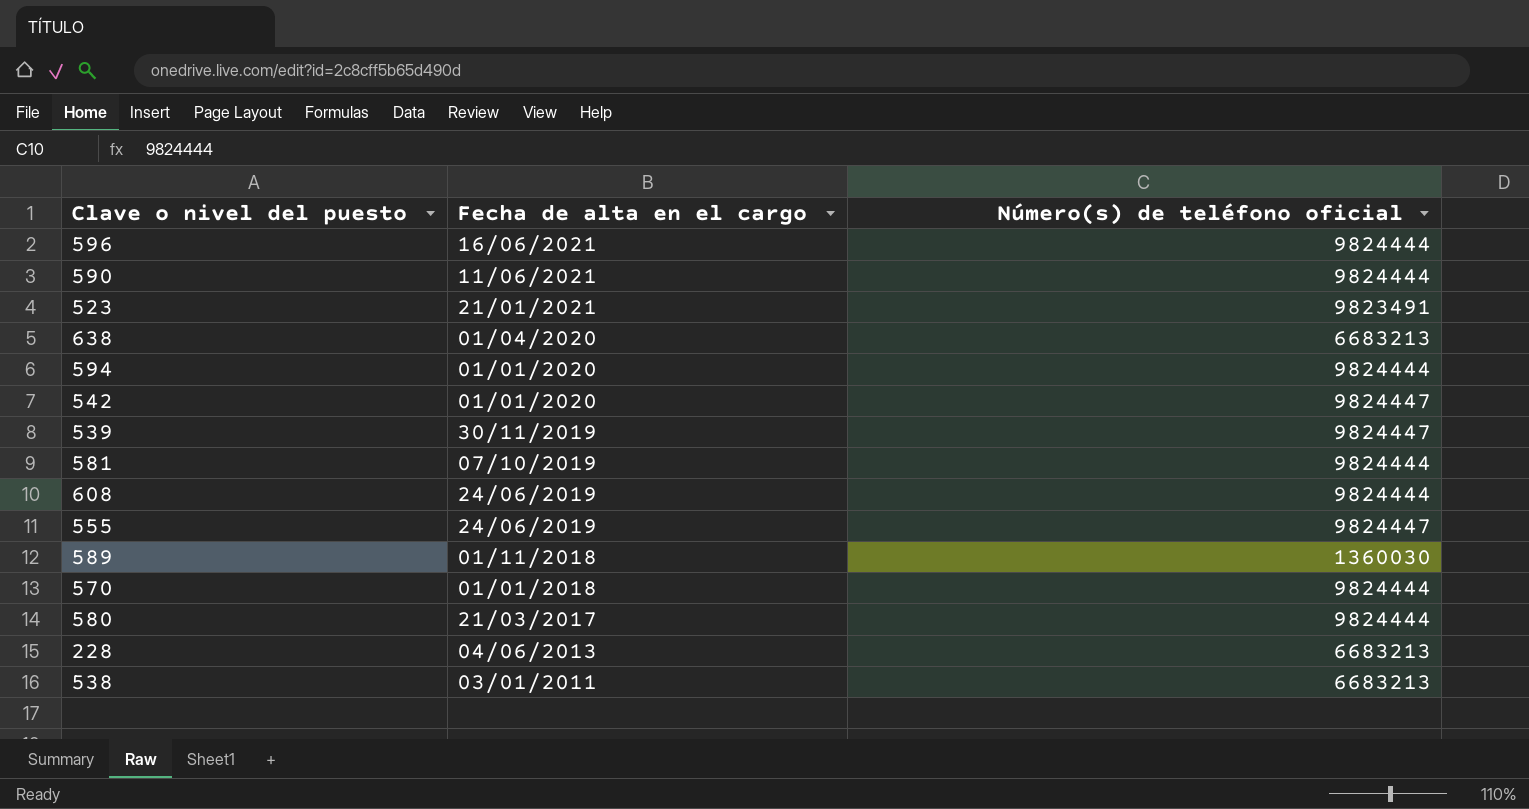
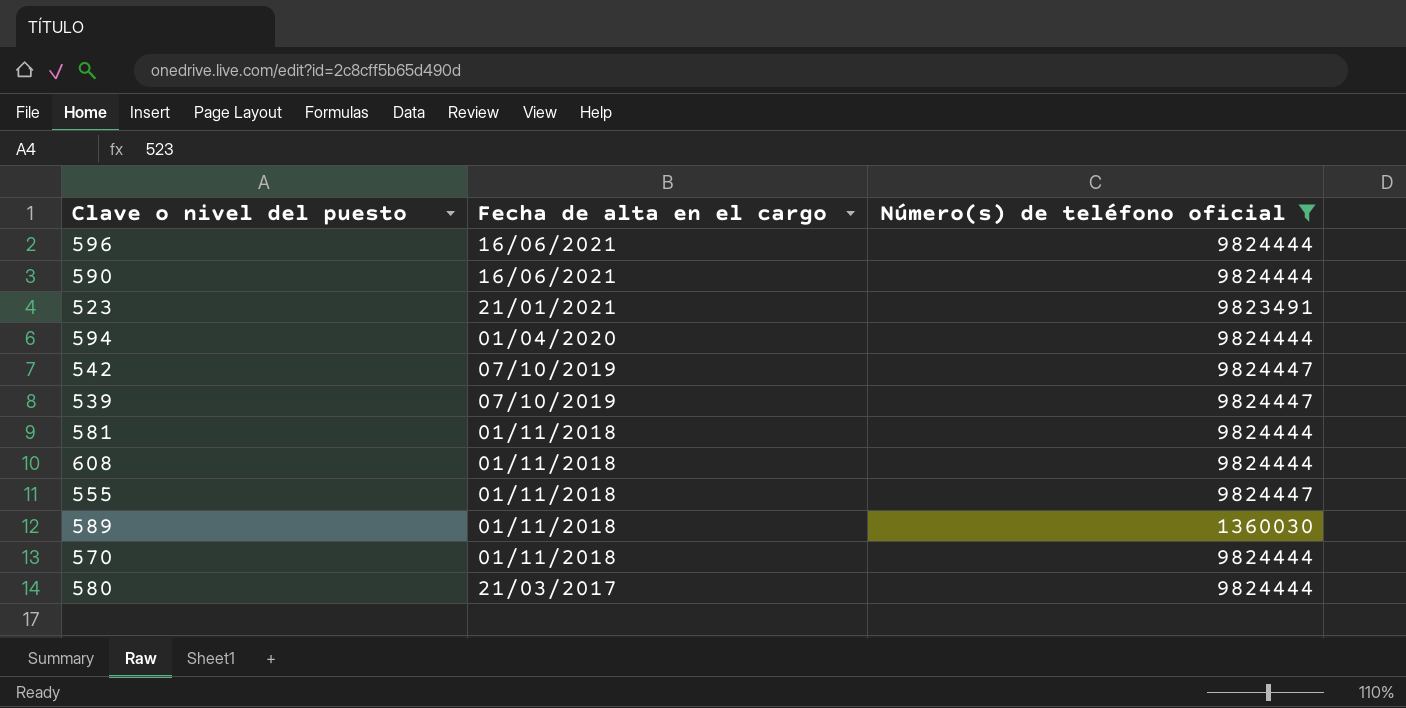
filter: none -> Número(s) de teléfono oficial != 6683213
590 | Fecha de alta en el cargo: 11/06/2021 -> 16/06/2021
594 | Fecha de alta en el cargo: 01/01/2020 -> 01/04/2020
542 | Fecha de alta en el cargo: 01/01/2020 -> 07/10/2019
539 | Fecha de alta en el cargo: 30/11/2019 -> 07/10/2019
581 | Fecha de alta en el cargo: 07/10/2019 -> 01/11/2018
608 | Fecha de alta en el cargo: 24/06/2019 -> 01/11/2018
555 | Fecha de alta en el cargo: 24/06/2019 -> 01/11/2018
570 | Fecha de alta en el cargo: 01/01/2018 -> 01/11/2018

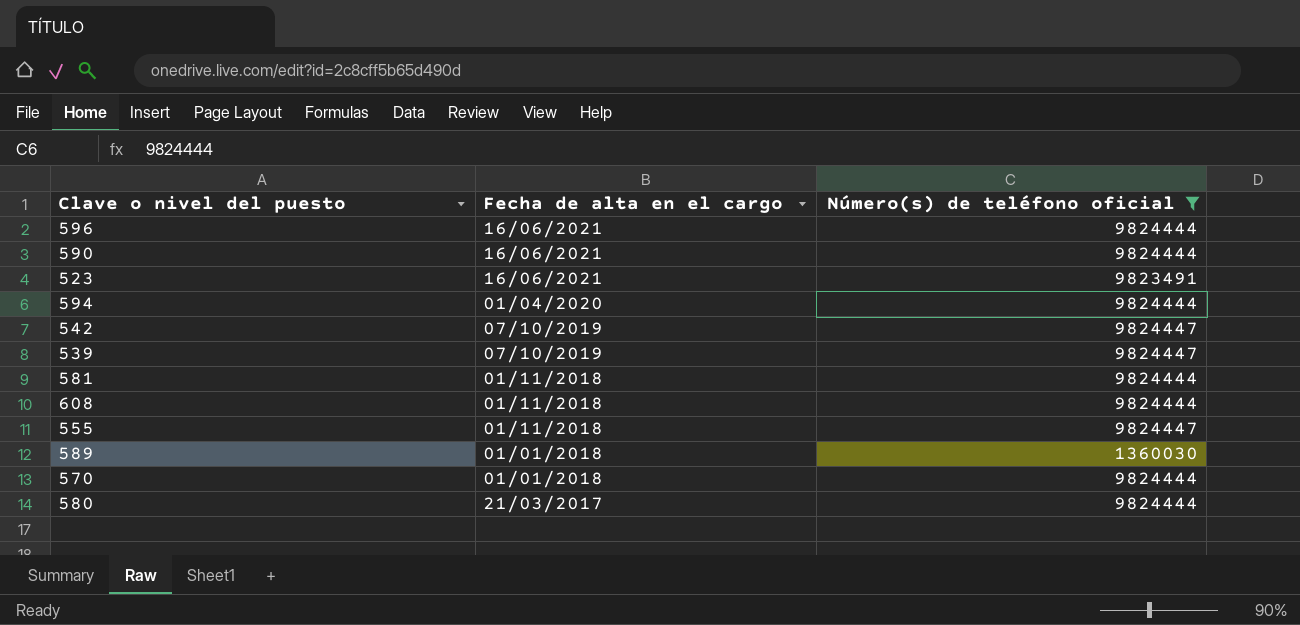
523 | Fecha de alta en el cargo: 21/01/2021 -> 16/06/2021
589 | Fecha de alta en el cargo: 01/11/2018 -> 01/01/2018
570 | Fecha de alta en el cargo: 01/11/2018 -> 01/01/2018

